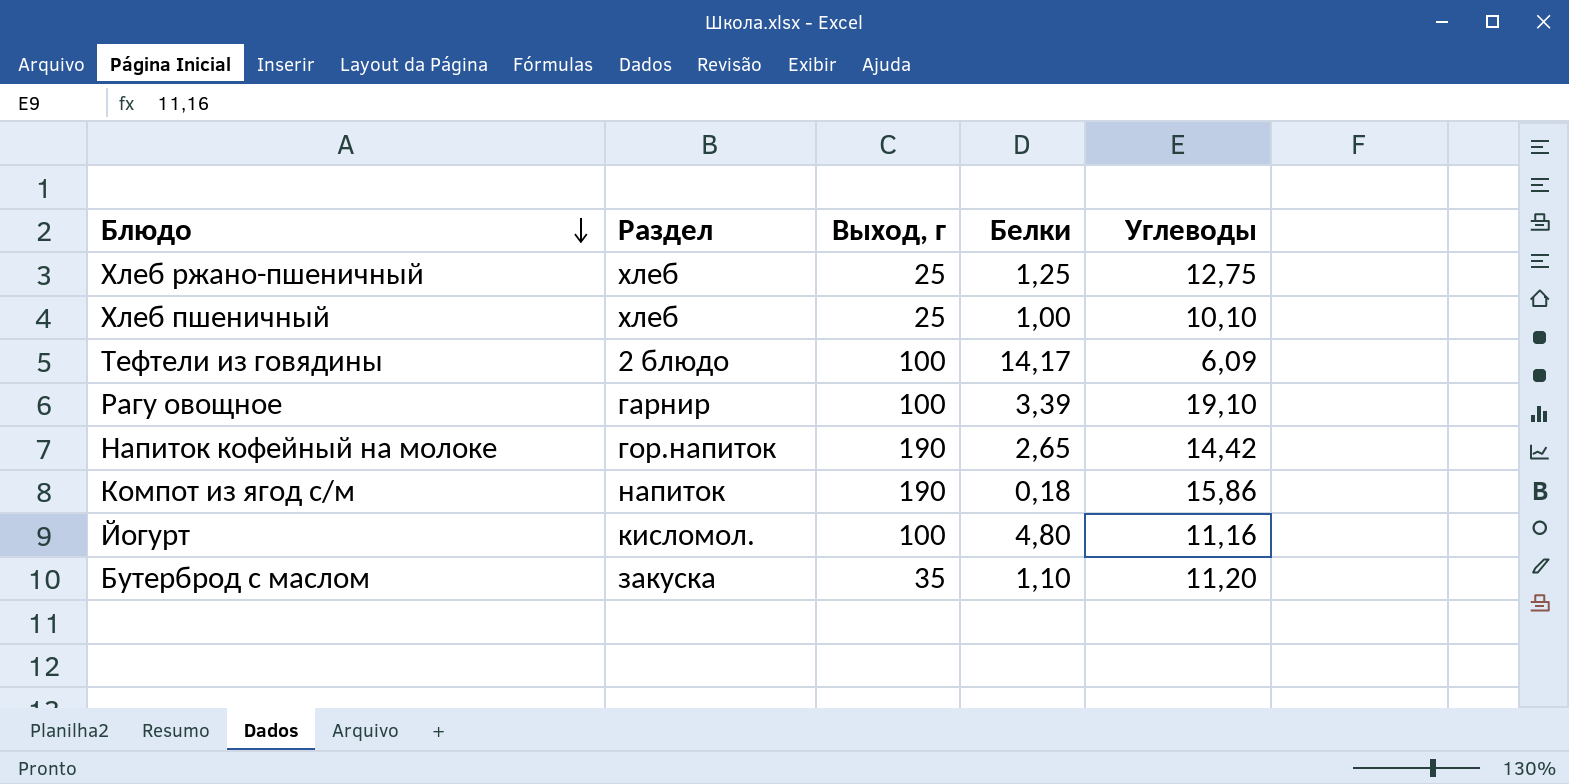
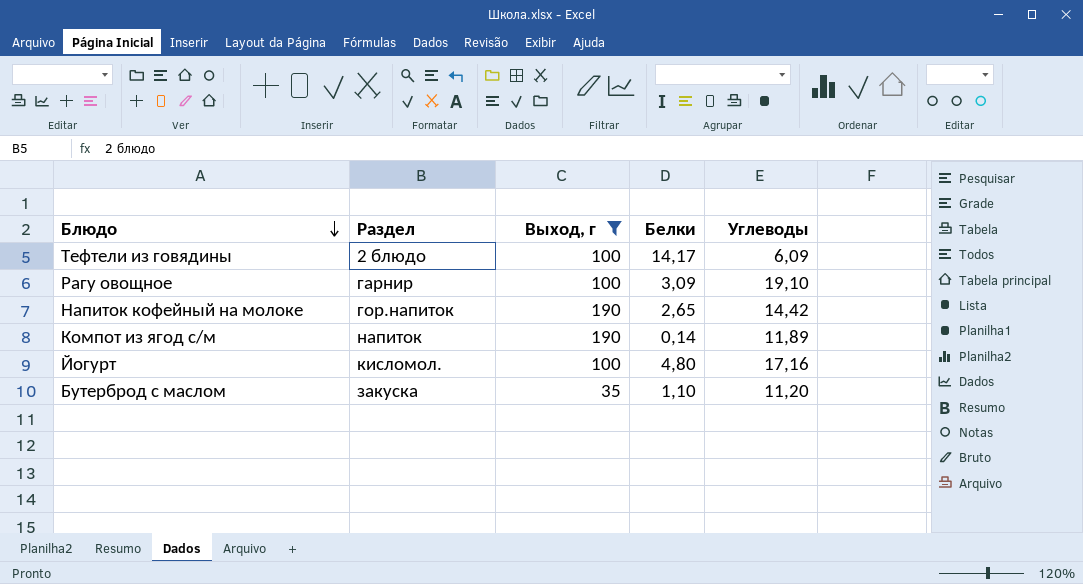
filter: none -> Выход, г != 25
Рагу овощное | Белки: 3,39 -> 3,09
Компот из ягод с/м | Белки: 0,18 -> 0,14
Компот из ягод с/м | Углеводы: 15,86 -> 11,89
Йогурт | Углеводы: 11,16 -> 17,16

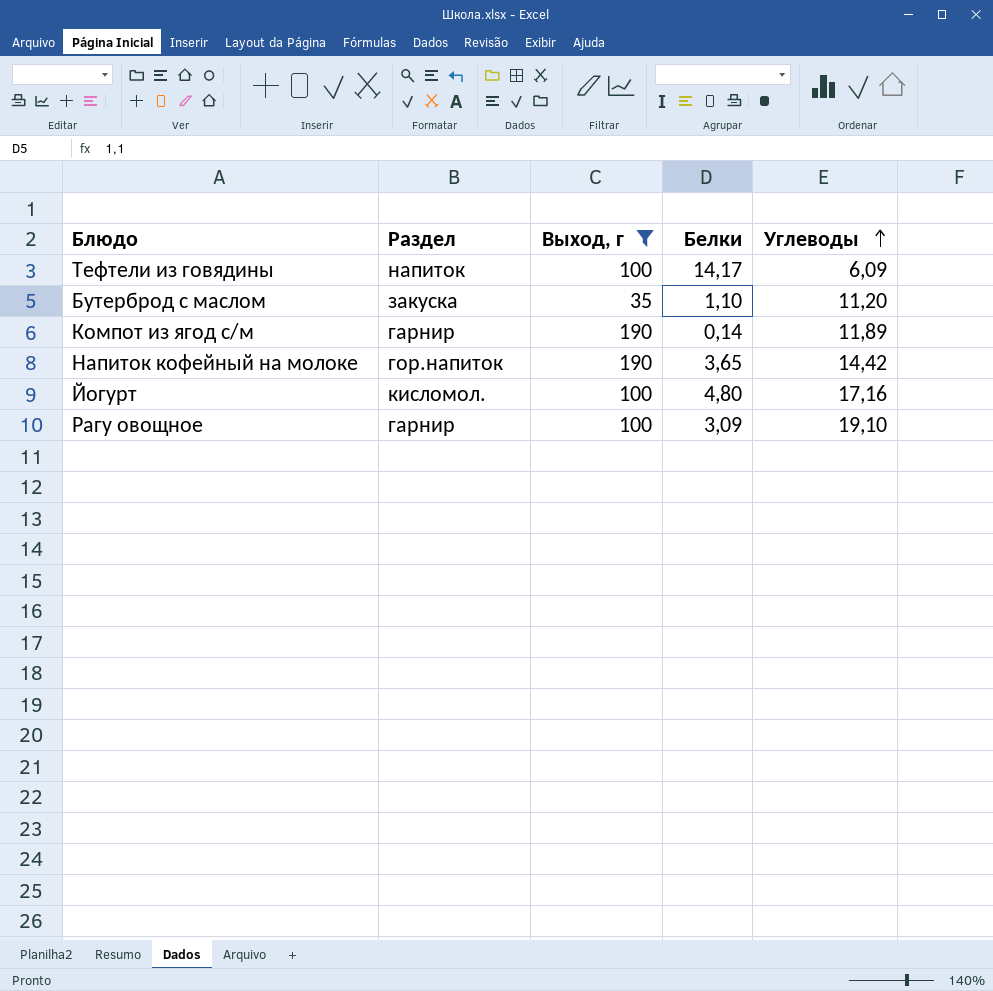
row order: Блюдо descending -> Углеводы ascending
Тефтели из говядины | Раздел: 2 блюдо -> напиток
Компот из ягод с/м | Раздел: напиток -> гарнир
Напиток кофейный на молоке | Белки: 2,65 -> 3,65

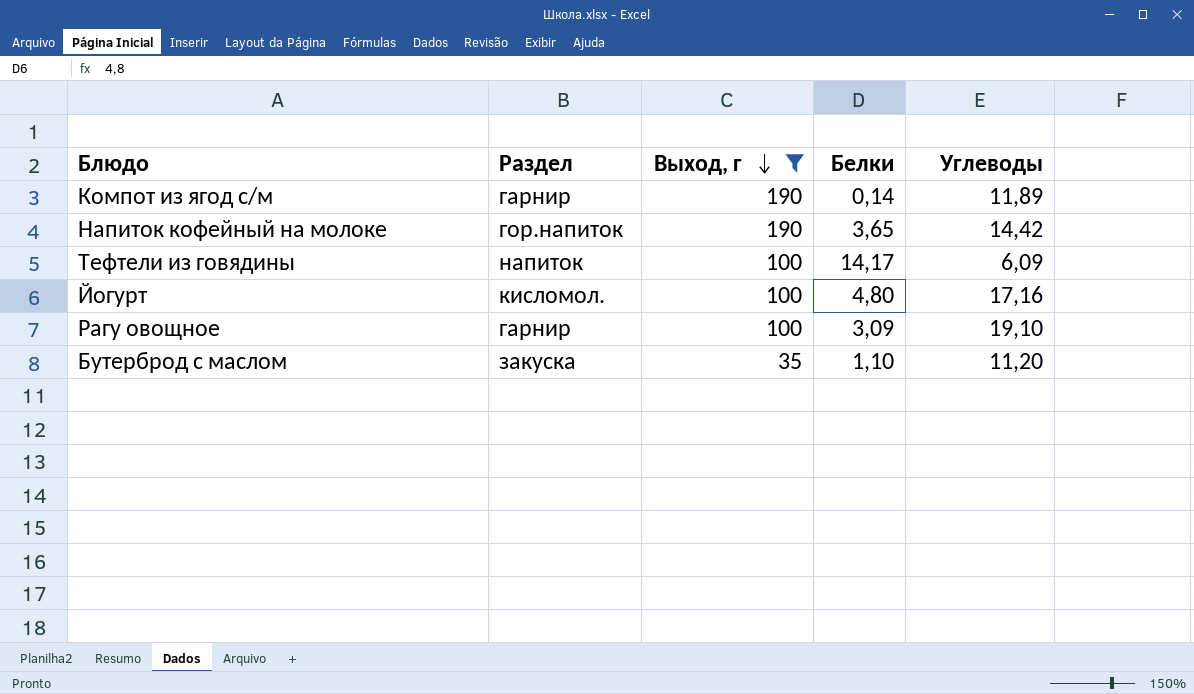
row order: Углеводы ascending -> Выход, г descending

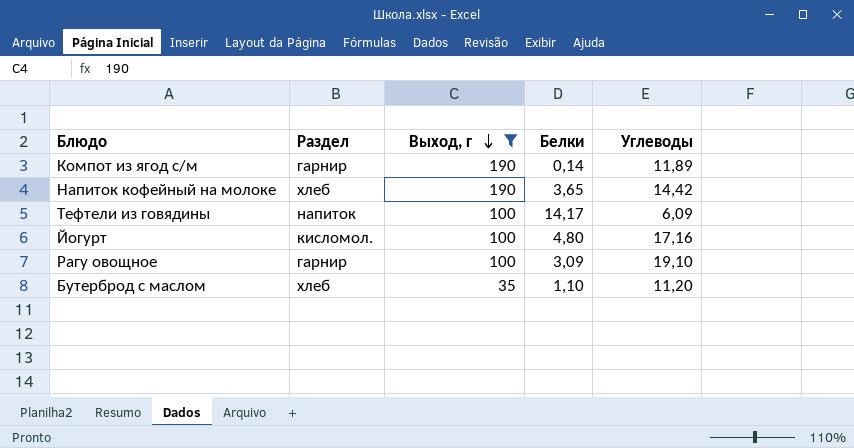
Напиток кофейный на молоке | Раздел: гор.напиток -> хлеб
Бутерброд с маслом | Раздел: закуска -> хлеб

